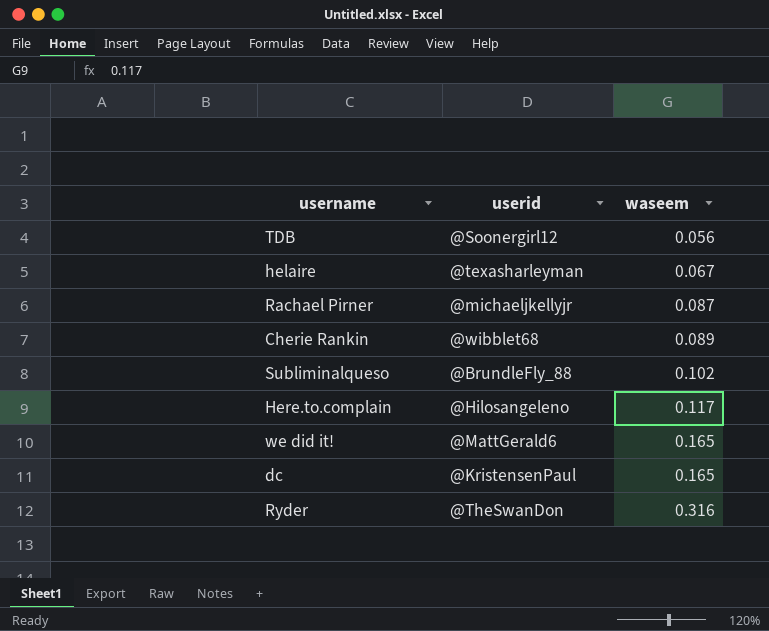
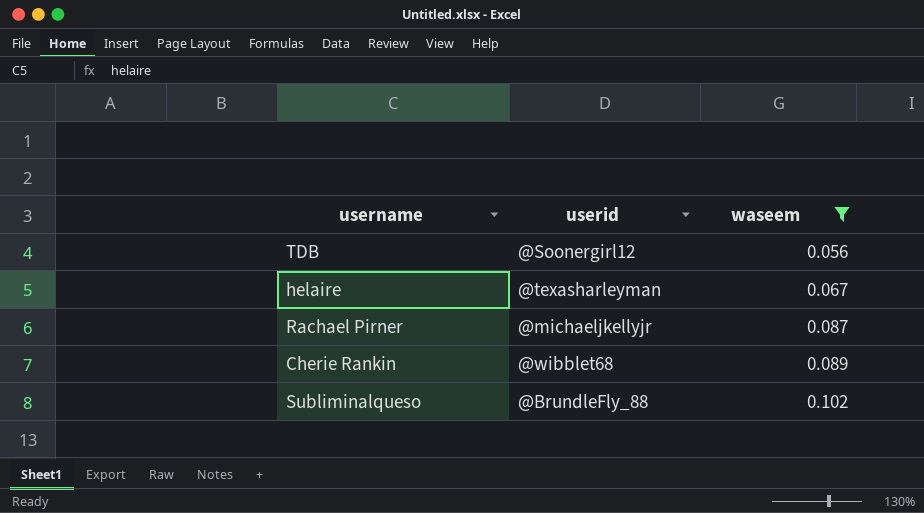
filter: none -> waseem <= 0.102

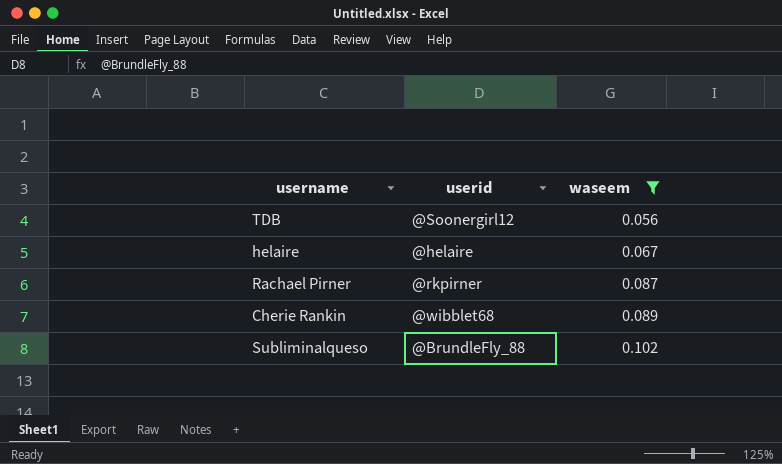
helaire | userid: @texasharleyman -> @helaire
Rachael Pirner | userid: @michaeljkellyjr -> @rkpirner

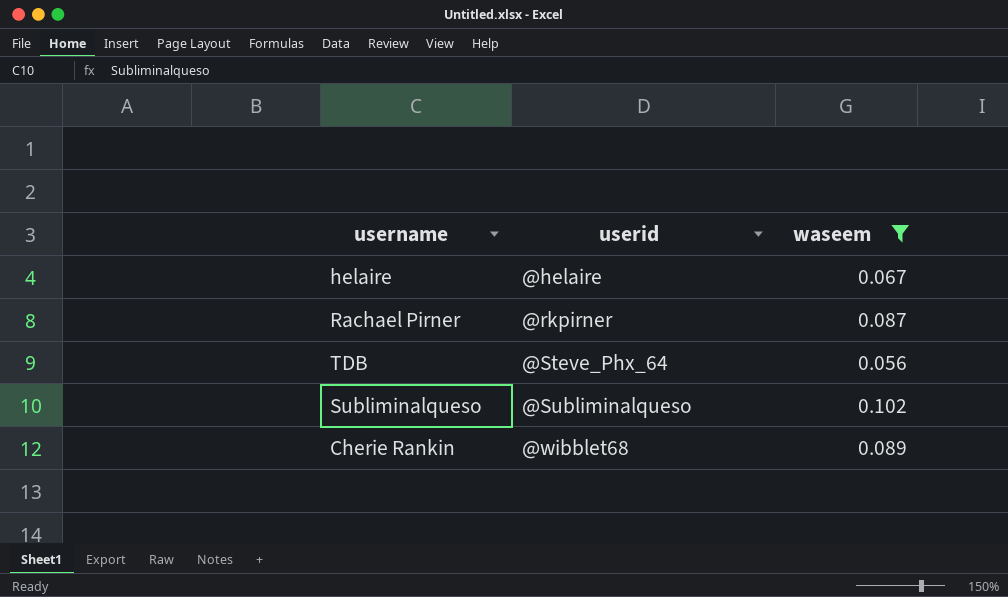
row order: waseem ascending -> userid ascending
TDB | userid: @Soonergirl12 -> @Steve_Phx_64
Subliminalqueso | userid: @BrundleFly_88 -> @Subliminalqueso

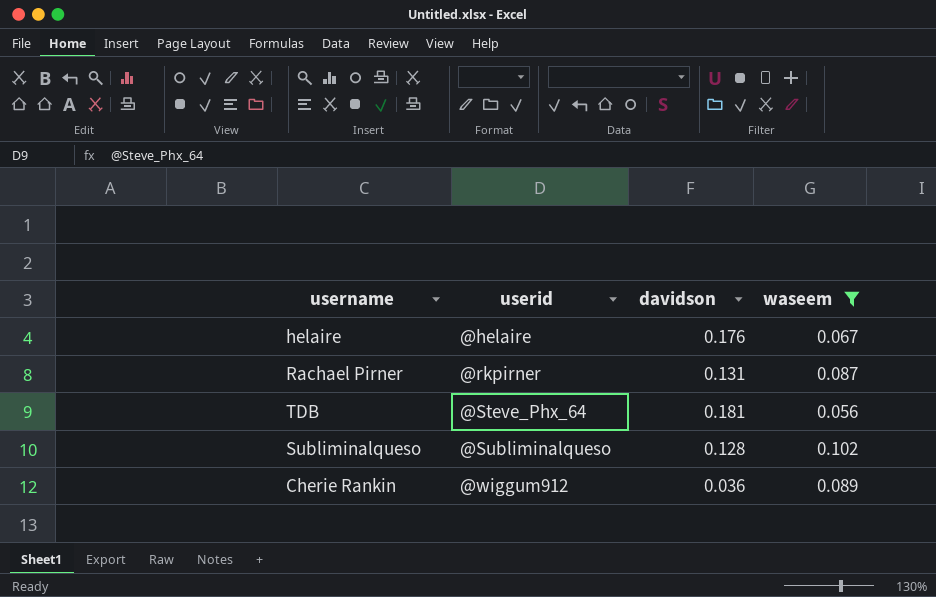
column davidson | position: none -> 3
Cherie Rankin | userid: @wibblet68 -> @wiggum912

